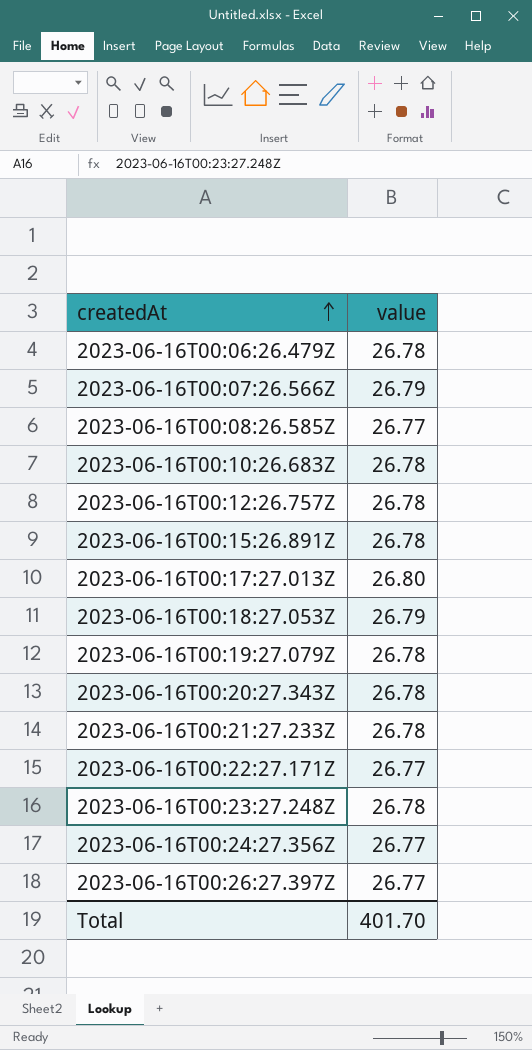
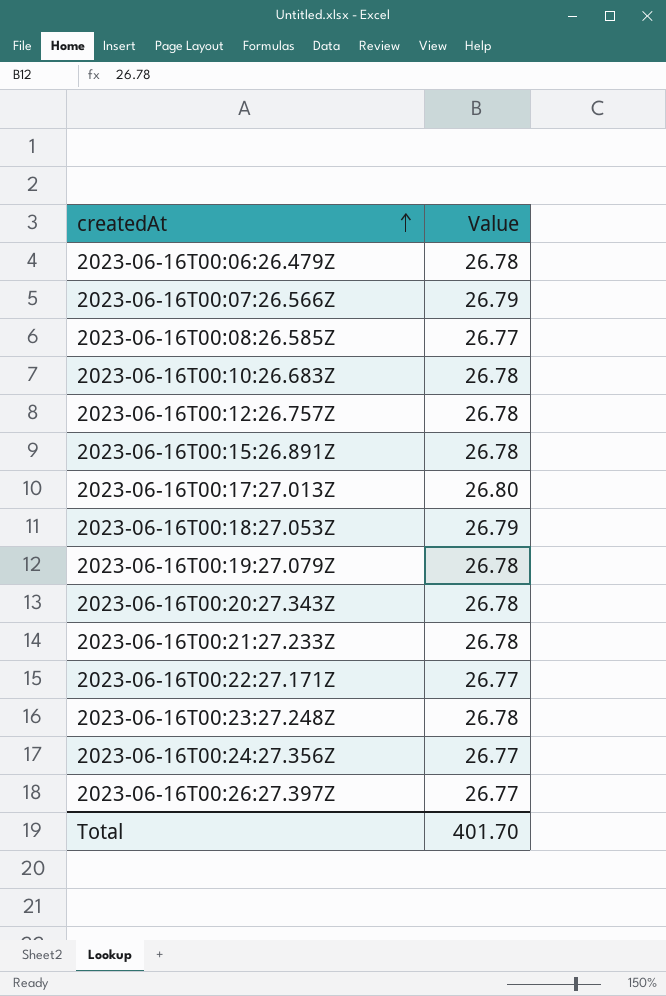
column name: value -> Value

